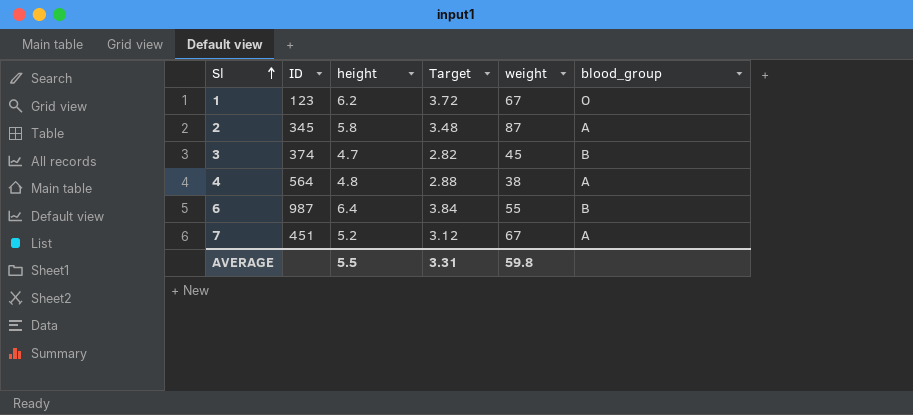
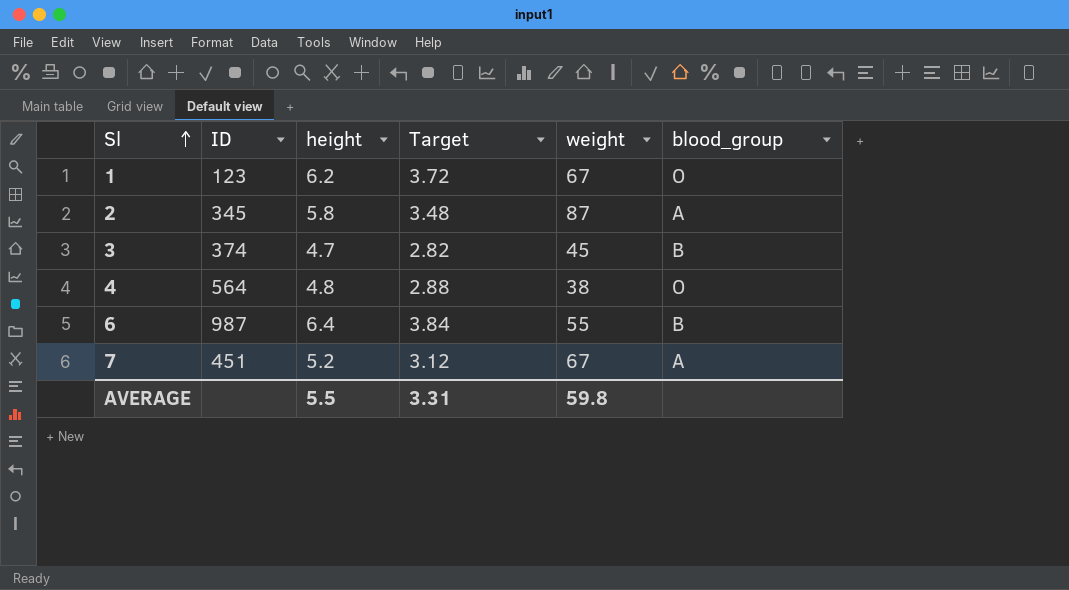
4 | blood_group: A -> O

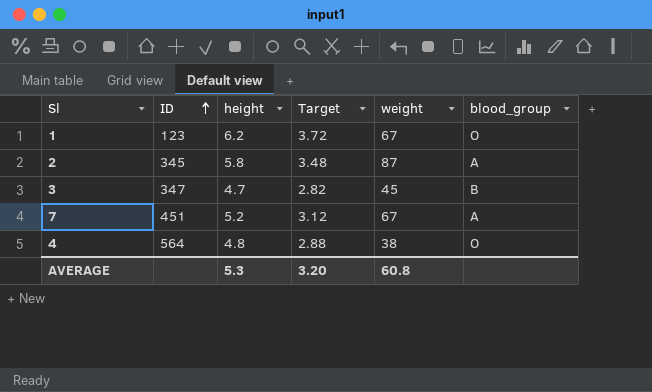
row order: Sl ascending -> ID ascending
row 6: 987 | 6.4 | 3.84 | 55 | B -> none
3 | ID: 374 -> 347
AVERAGE | height: 5.5 -> 5.3
AVERAGE | Target: 3.31 -> 3.20
AVERAGE | weight: 59.8 -> 60.8

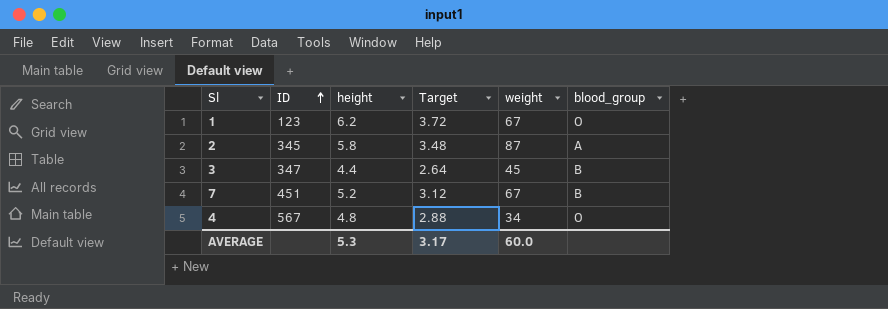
3 | height: 4.7 -> 4.4
3 | Target: 2.82 -> 2.64
7 | blood_group: A -> B
4 | ID: 564 -> 567
4 | weight: 38 -> 34
AVERAGE | Target: 3.20 -> 3.17
AVERAGE | weight: 60.8 -> 60.0

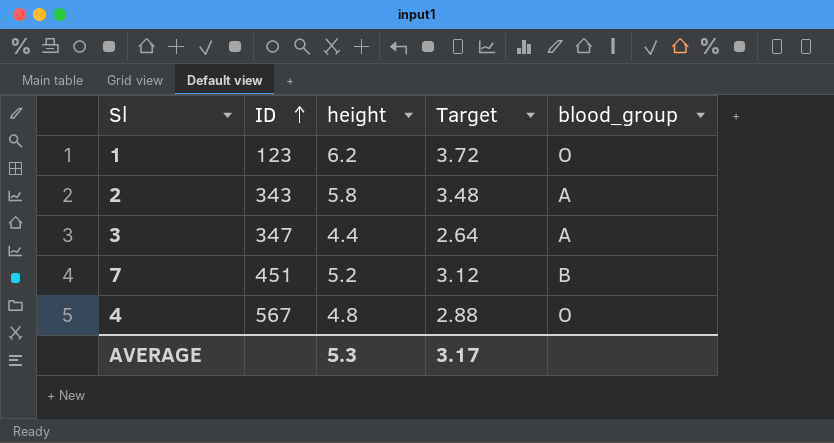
column weight | position: 5 -> none
2 | ID: 345 -> 343
3 | blood_group: B -> A

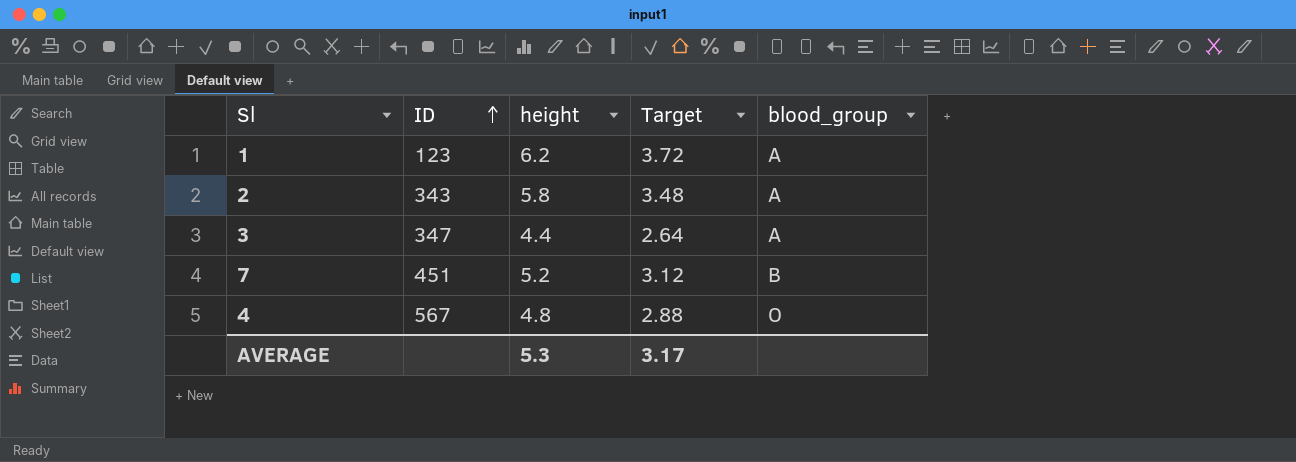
1 | blood_group: O -> A

